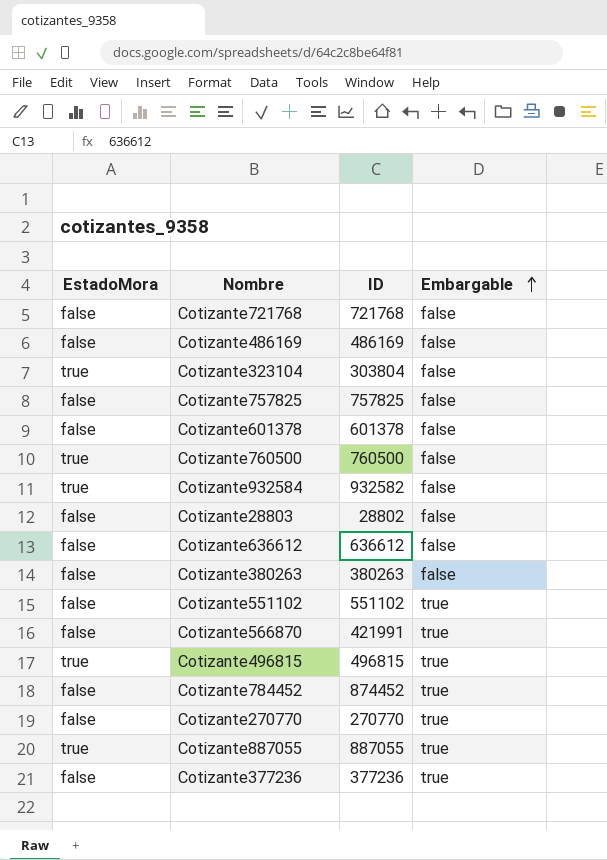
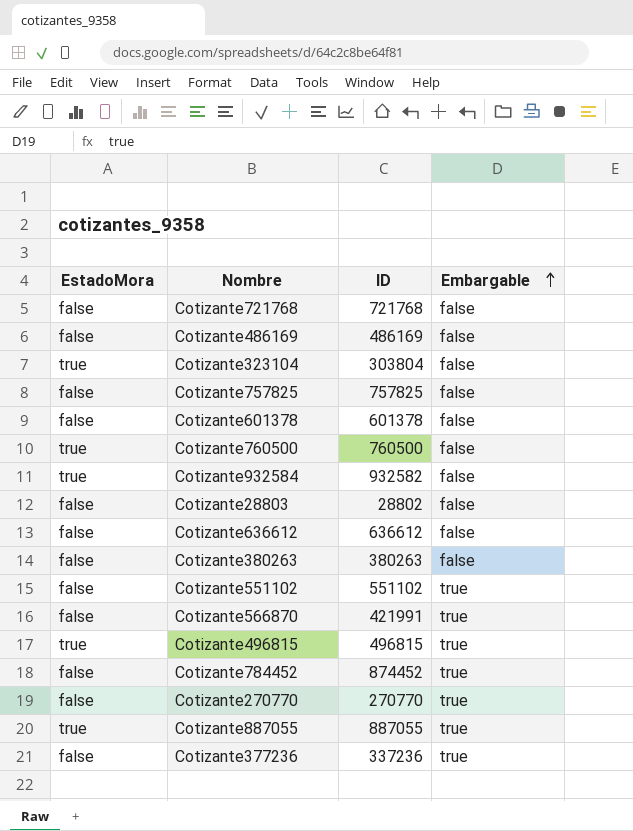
Cotizante377236 | ID: 377236 -> 337236

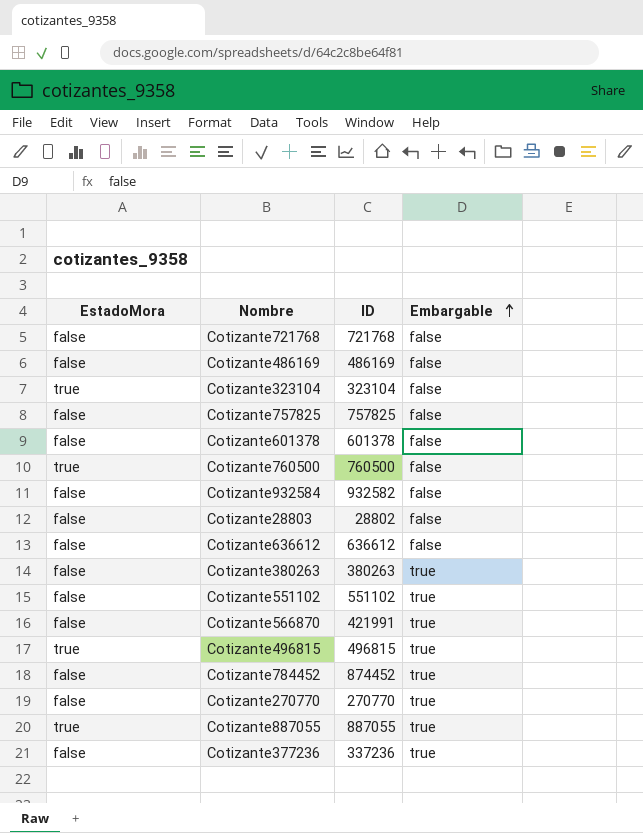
Cotizante323104 | ID: 303804 -> 323104
Cotizante932584 | EstadoMora: true -> false
Cotizante380263 | Embargable: false -> true

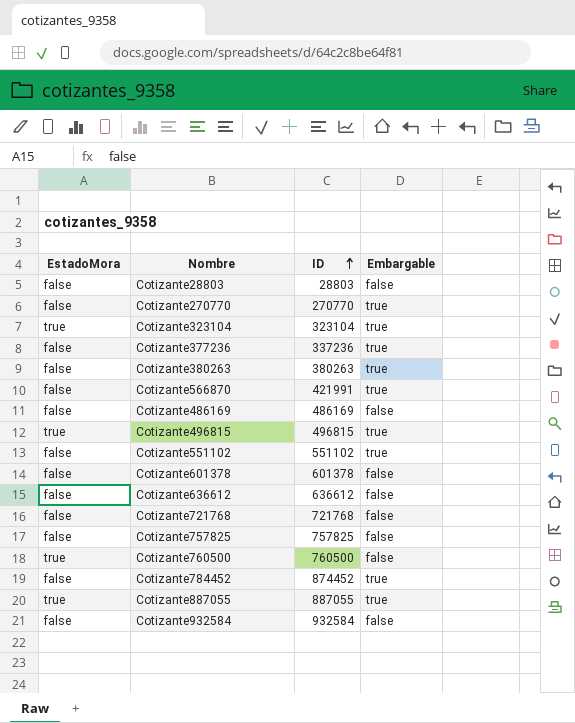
row order: Embargable ascending -> ID ascending
Cotizante28803 | ID: 28802 -> 28803
Cotizante323104 | Embargable: false -> true
Cotizante932584 | ID: 932582 -> 932584

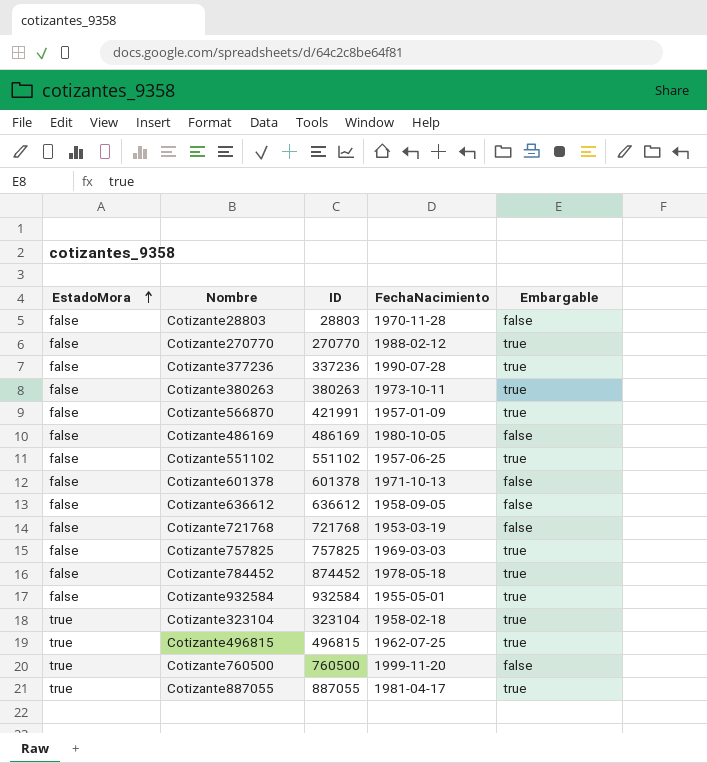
row order: ID ascending -> EstadoMora ascending
column FechaNacimiento | position: none -> 4
Cotizante757825 | Embargable: false -> true
Cotizante932584 | Embargable: false -> true

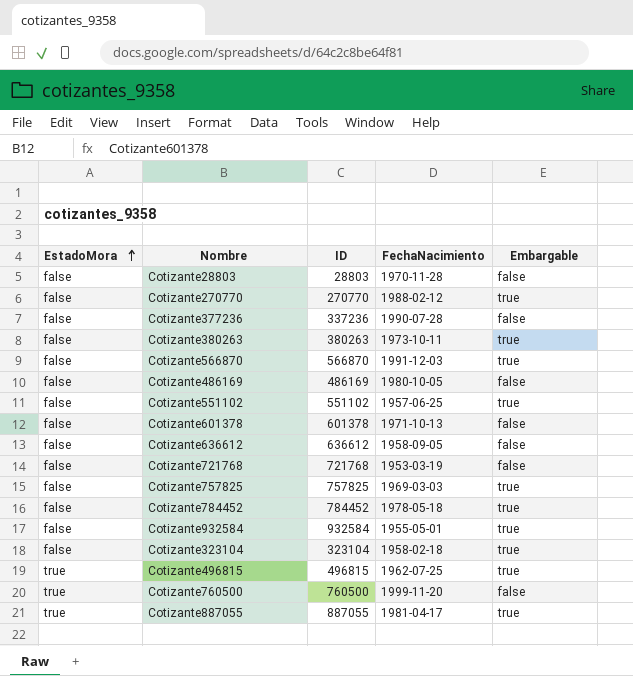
Cotizante377236 | Embargable: true -> false
Cotizante566870 | ID: 421991 -> 566870
Cotizante566870 | FechaNacimiento: 1957-01-09 -> 1991-12-03
Cotizante784452 | ID: 874452 -> 784452
Cotizante323104 | EstadoMora: true -> false

